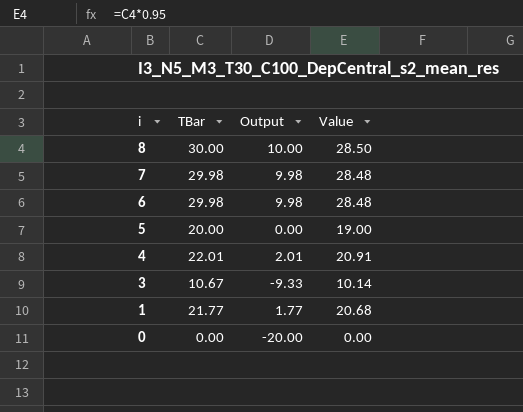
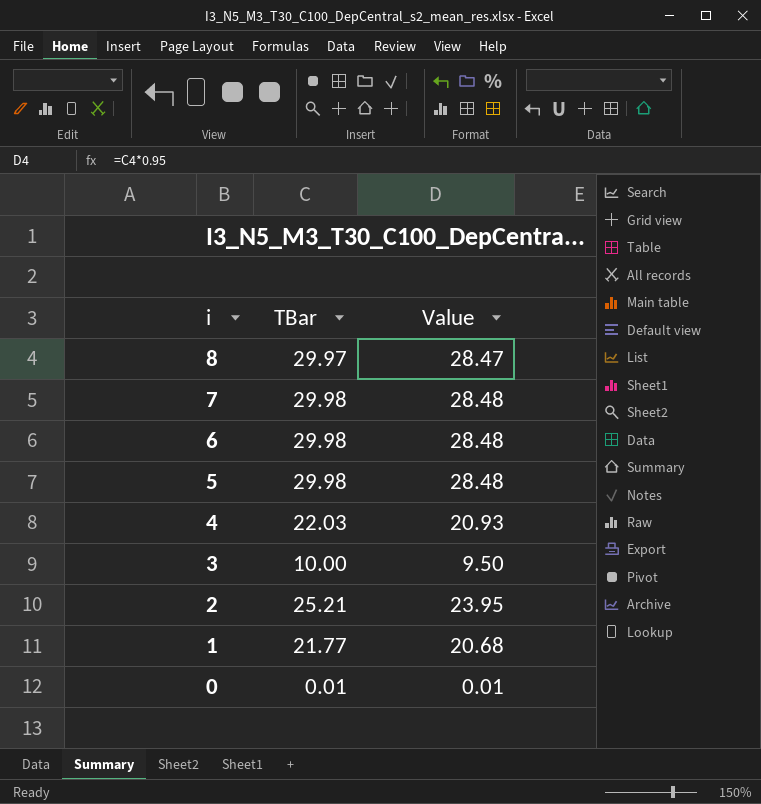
column Output | formula: [TBar] - 20 -> none
8 | TBar: 30.00 -> 29.97
8 | Value: 28.50 -> 28.47
5 | TBar: 20.00 -> 29.98
5 | Value: 19.00 -> 28.48
4 | TBar: 22.01 -> 22.03
4 | Value: 20.91 -> 20.93
3 | TBar: 10.67 -> 10.00
3 | Value: 10.14 -> 9.50
row 2: none -> 25.21 | 23.95
0 | TBar: 0.00 -> 0.01
0 | Value: 0.00 -> 0.01

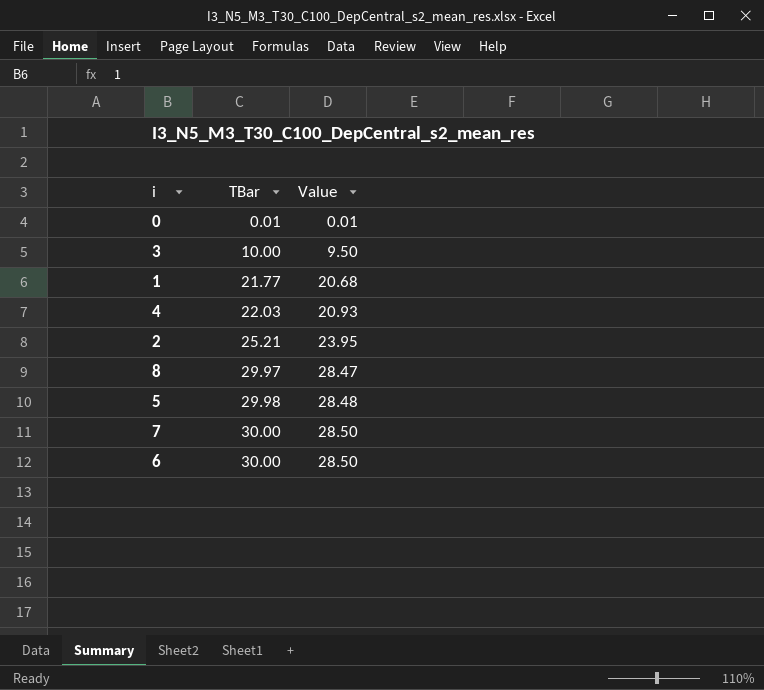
row order: i descending -> TBar ascending
7 | TBar: 29.98 -> 30.00
7 | Value: 28.48 -> 28.50
6 | TBar: 29.98 -> 30.00
6 | Value: 28.48 -> 28.50

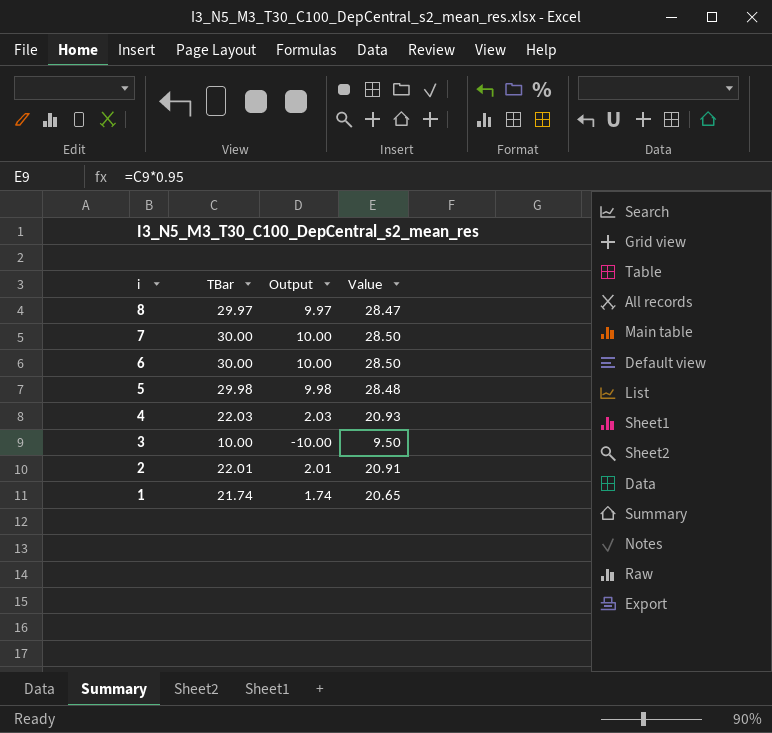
row order: TBar ascending -> i descending
column Output | formula: none -> [TBar] - 20
row 0: 0.01 | 0.01 -> none
2 | TBar: 25.21 -> 22.01
2 | Value: 23.95 -> 20.91
1 | TBar: 21.77 -> 21.74
1 | Value: 20.68 -> 20.65

